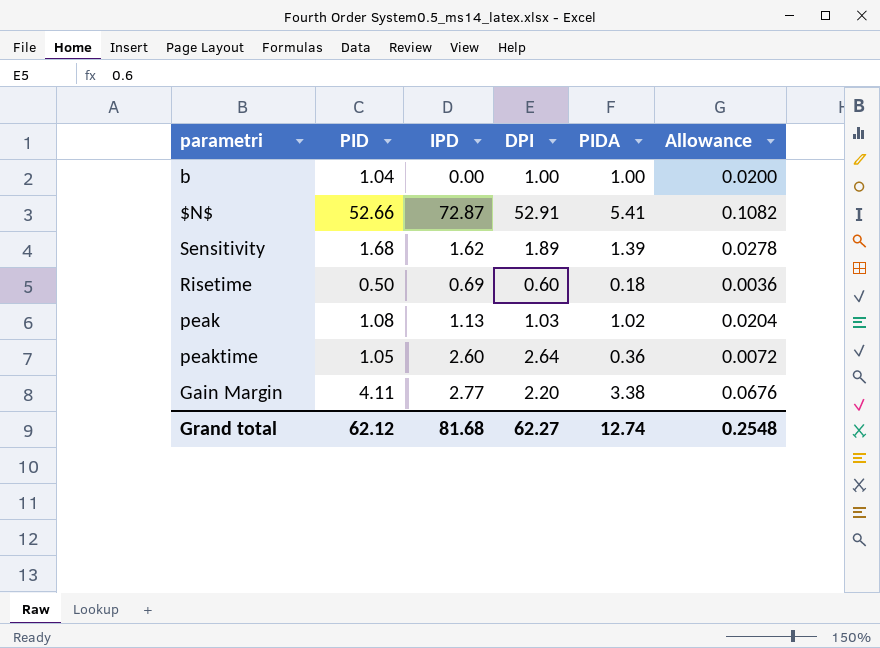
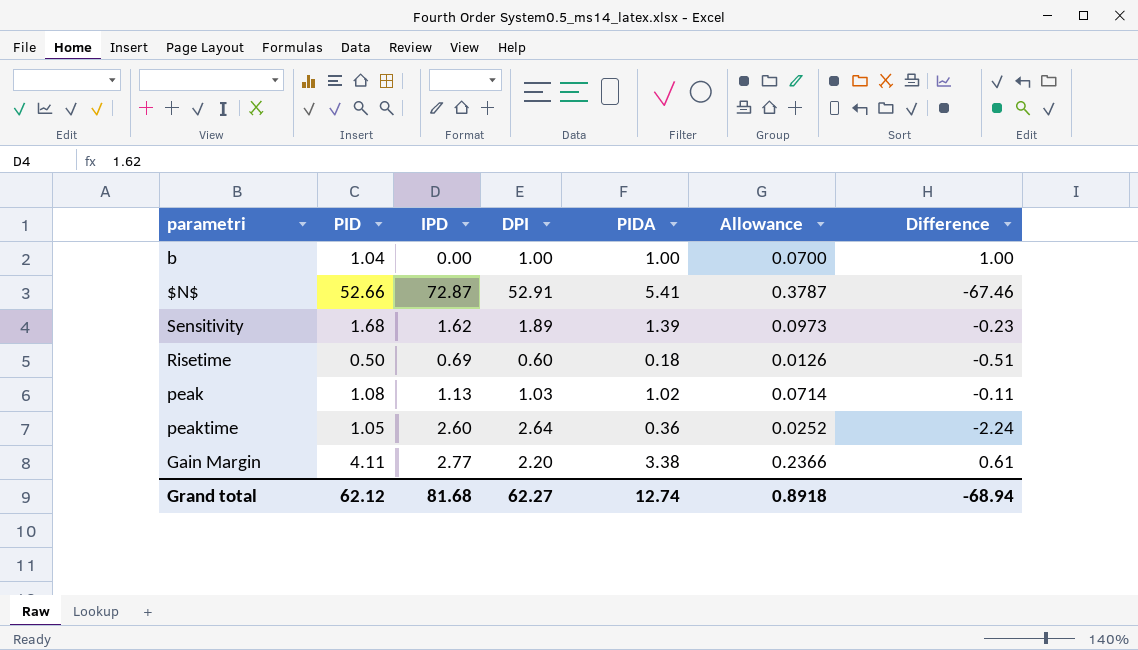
column Allowance | formula: [PIDA] * 0.02 -> [PIDA] * 0.07
column Difference | formula: none -> [PIDA] - [IPD]
Grand total | Allowance: 0.2548 -> 0.8918

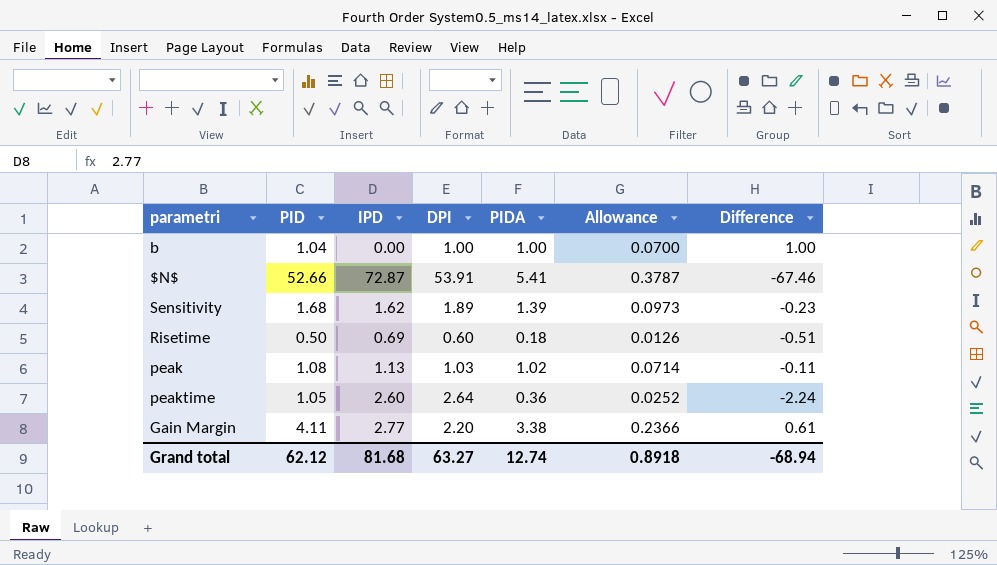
$N$ | DPI: 52.91 -> 53.91
Grand total | DPI: 62.27 -> 63.27

